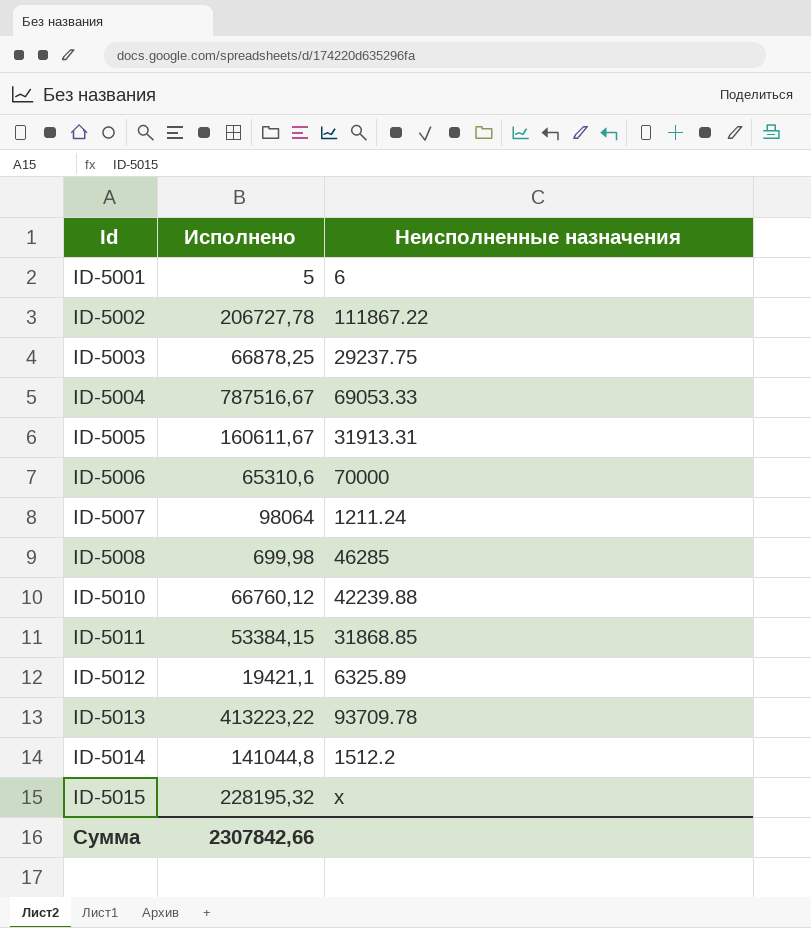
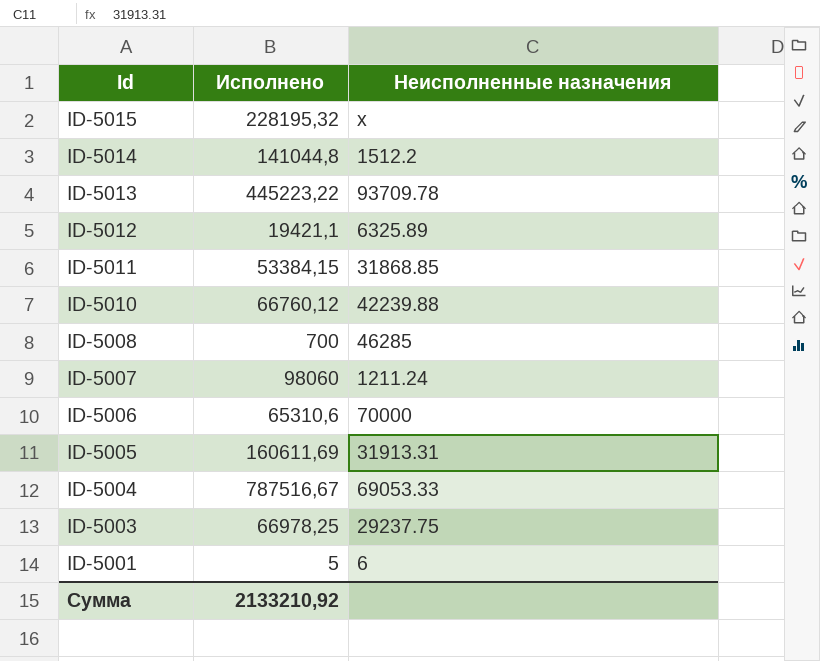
row order: Id ascending -> Id descending
row ID-5002: 206727,78 | 111867.22 -> none
ID-5013 | Исполнено: 413223,22 -> 445223,22
ID-5008 | Исполнено: 699,98 -> 700
ID-5007 | Исполнено: 98064 -> 98060
ID-5005 | Исполнено: 160611,67 -> 160611,69
ID-5003 | Исполнено: 66878,25 -> 66978,25
Сумма | Исполнено: 2307842,66 -> 2133210,92

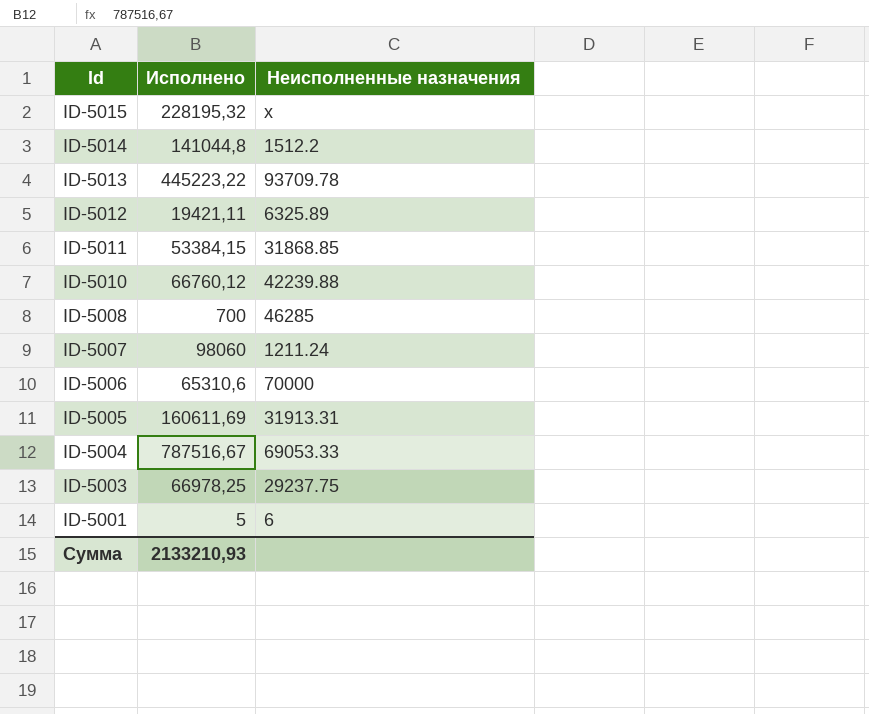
ID-5012 | Исполнено: 19421,1 -> 19421,11
Сумма | Исполнено: 2133210,92 -> 2133210,93

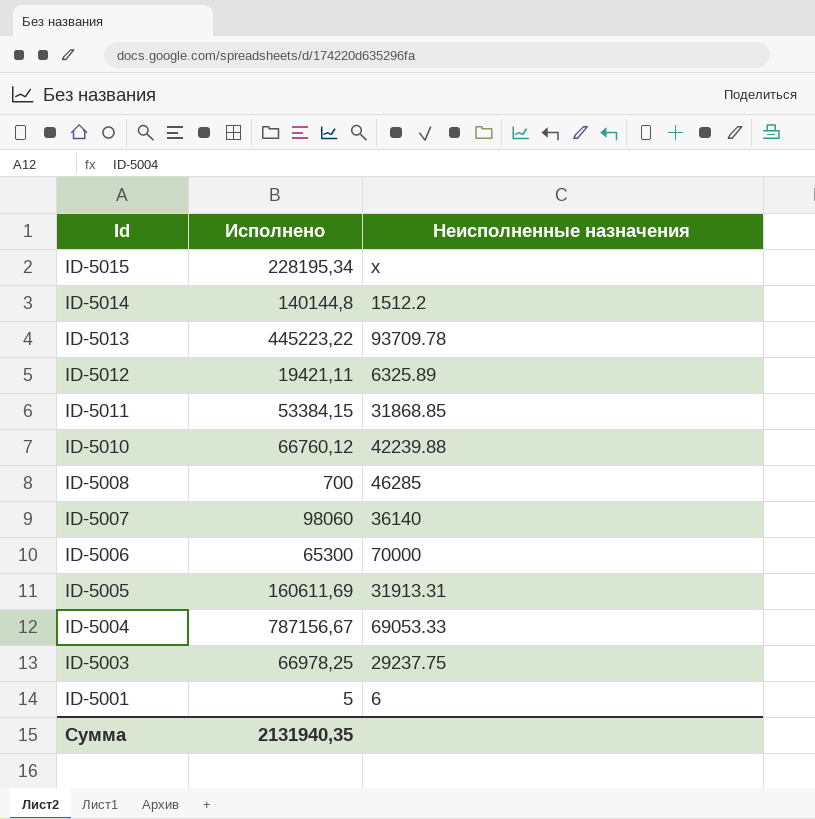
ID-5015 | Исполнено: 228195,32 -> 228195,34
ID-5014 | Исполнено: 141044,8 -> 140144,8
ID-5007 | Неисполненные назначения: 1211.24 -> 36140
ID-5006 | Исполнено: 65310,6 -> 65300
ID-5004 | Исполнено: 787516,67 -> 787156,67
Сумма | Исполнено: 2133210,93 -> 2131940,35

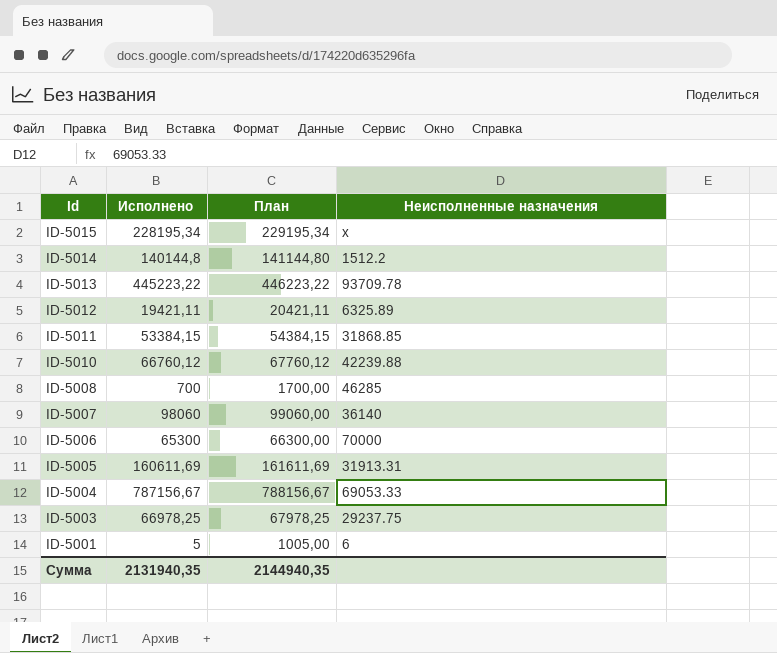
column План | formula: none -> [Исполнено] + 1000

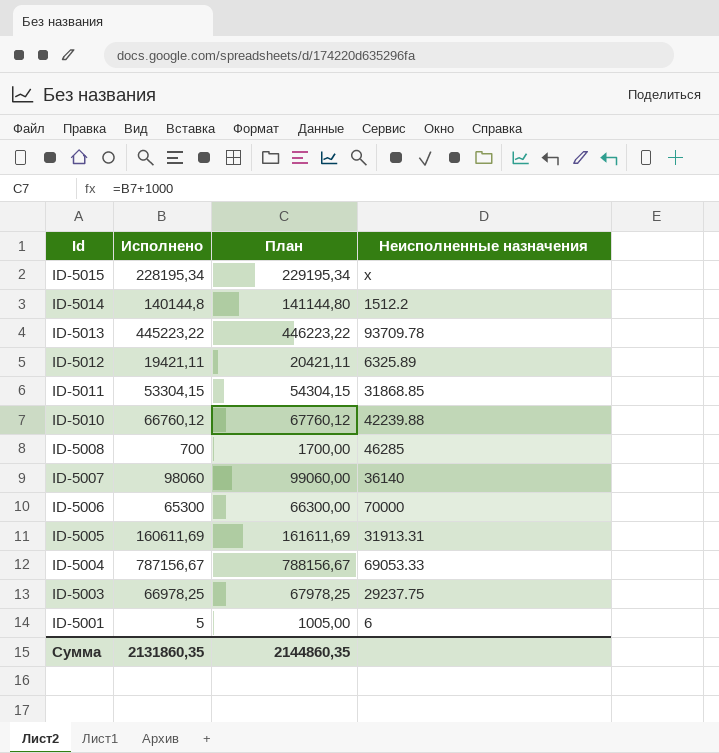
ID-5011 | Исполнено: 53384,15 -> 53304,15
ID-5011 | План: 54384,15 -> 54304,15
Сумма | Исполнено: 2131940,35 -> 2131860,35
Сумма | План: 2144940,35 -> 2144860,35

